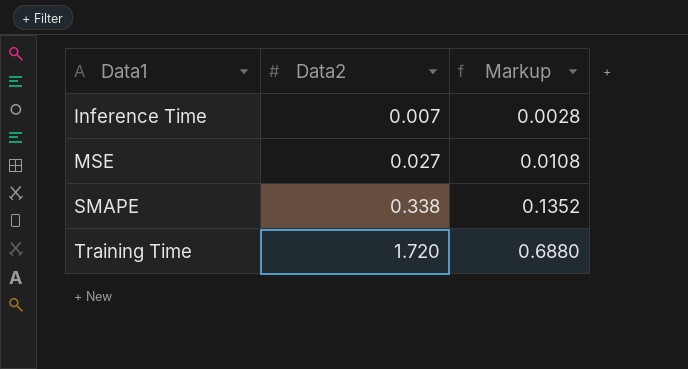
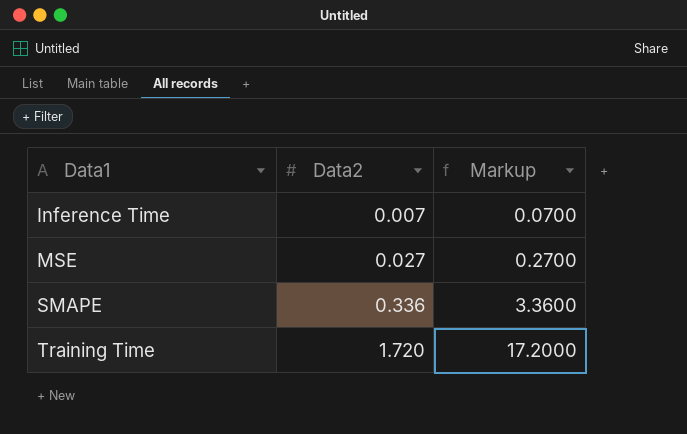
column Markup | formula: [Data2] * 0.4 -> [Data2] * 10
SMAPE | Data2: 0.338 -> 0.336

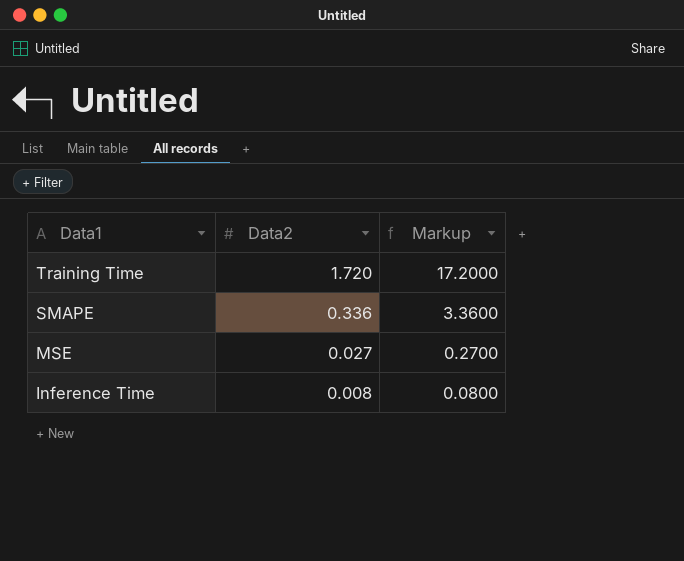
row order: Data1 ascending -> Data1 descending
Inference Time | Data2: 0.007 -> 0.008
Inference Time | Markup: 0.0700 -> 0.0800

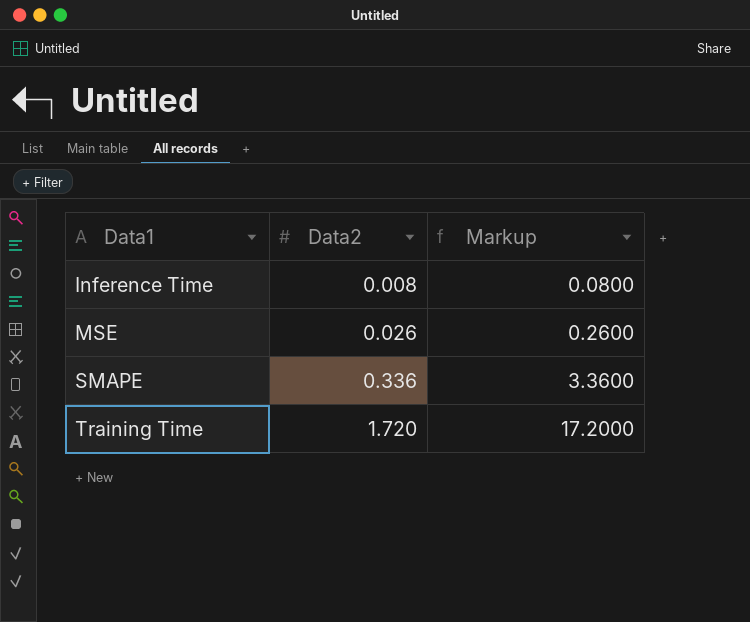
row order: Data1 descending -> Data1 ascending
MSE | Data2: 0.027 -> 0.026
MSE | Markup: 0.2700 -> 0.2600

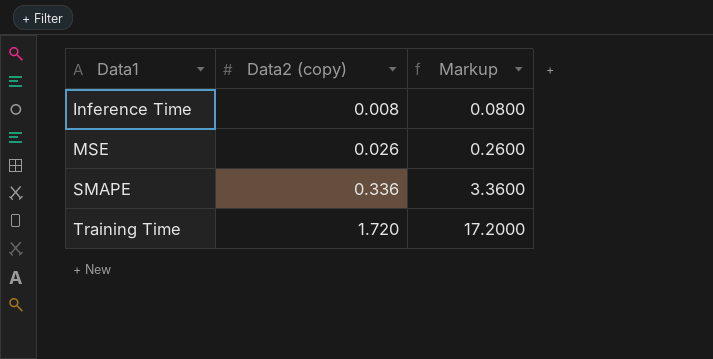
column name: Data2 -> Data2 (copy)

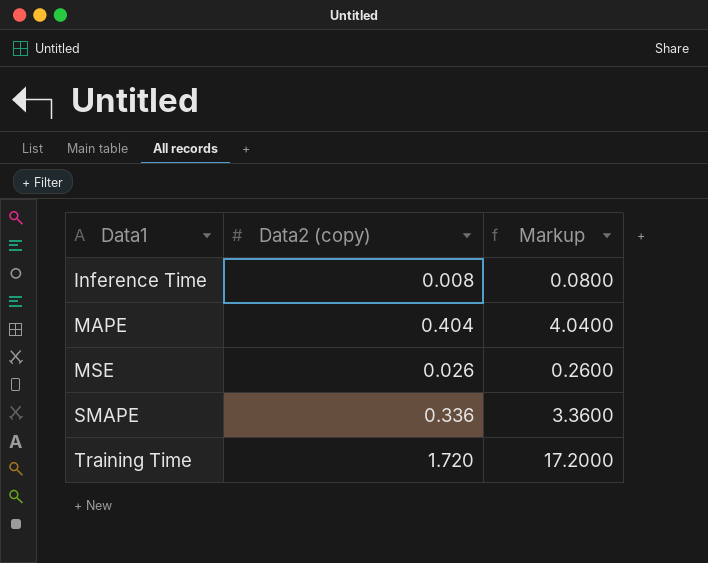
row MAPE: none -> 0.404 | 4.0400

